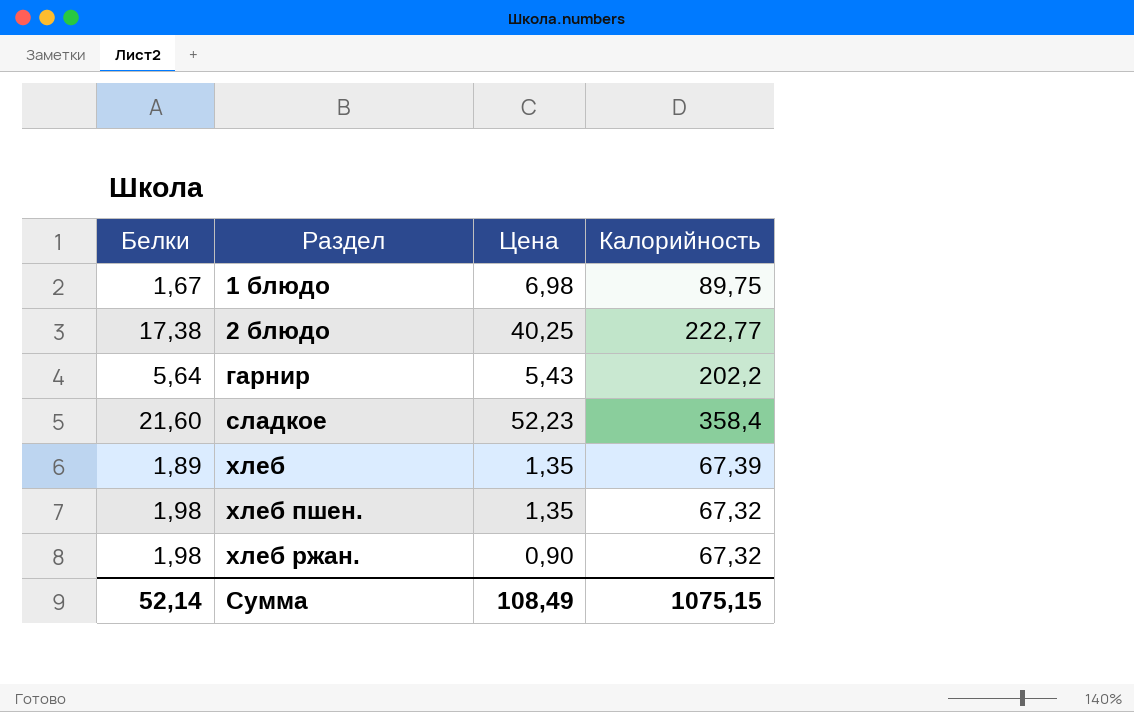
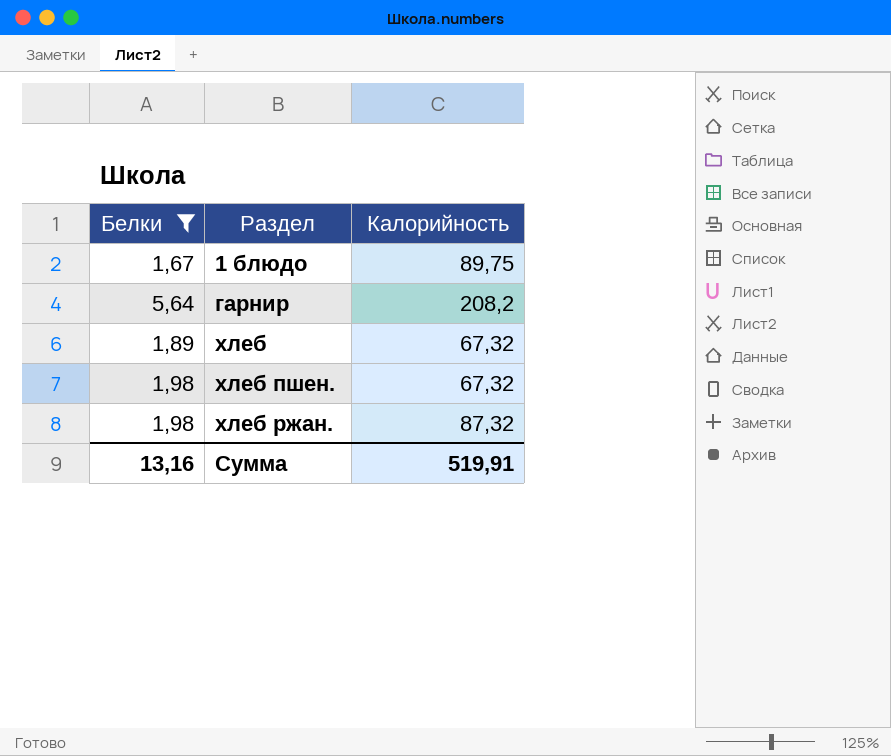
filter: none -> Белки <= 5,64
column Цена | position: 3 -> none
гарнир | Калорийность: 202,2 -> 208,2
хлеб | Калорийность: 67,39 -> 67,32
хлеб ржан. | Калорийность: 67,32 -> 87,32
Сумма | Белки: 52,14 -> 13,16
Сумма | Калорийность: 1075,15 -> 519,91

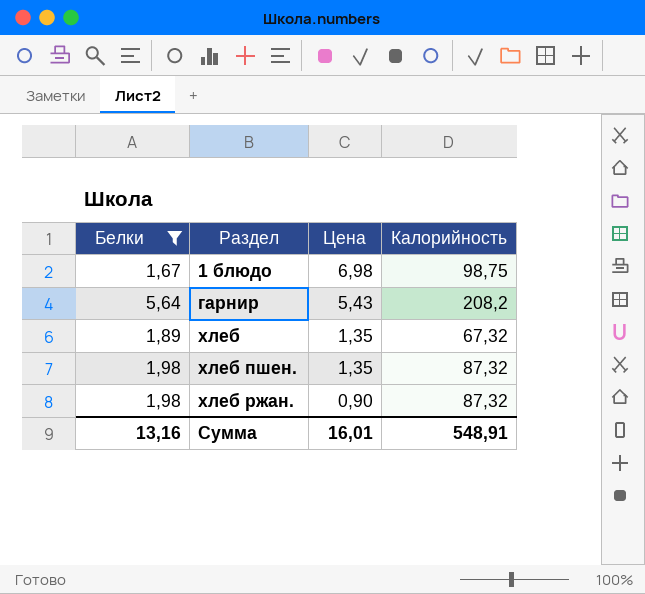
column Цена | position: none -> 3
1 блюдо | Калорийность: 89,75 -> 98,75
хлеб пшен. | Калорийность: 67,32 -> 87,32
Сумма | Калорийность: 519,91 -> 548,91

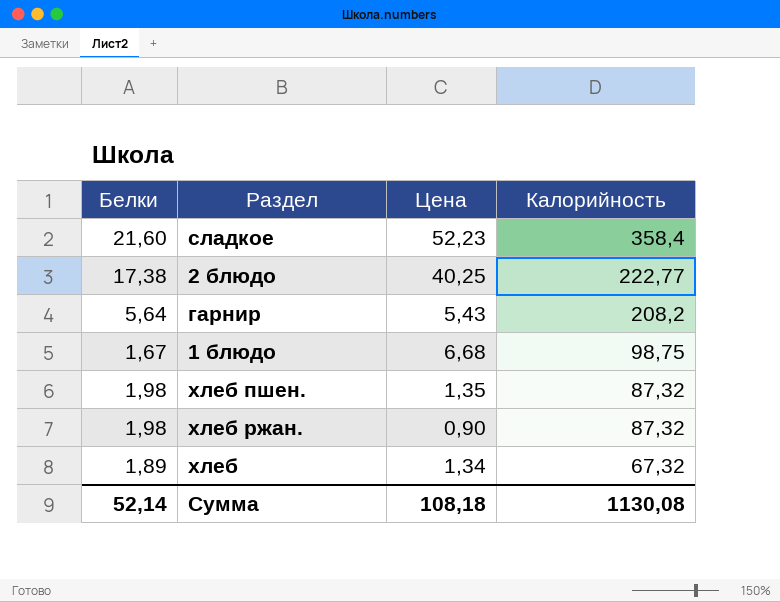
filter: Белки <= 5,64 -> none
row order: Раздел ascending -> Калорийность descending
1 блюдо | Цена: 6,98 -> 6,68
хлеб | Цена: 1,35 -> 1,34
Сумма | Белки: 13,16 -> 52,14
Сумма | Цена: 16,01 -> 108,18
Сумма | Калорийность: 548,91 -> 1130,08

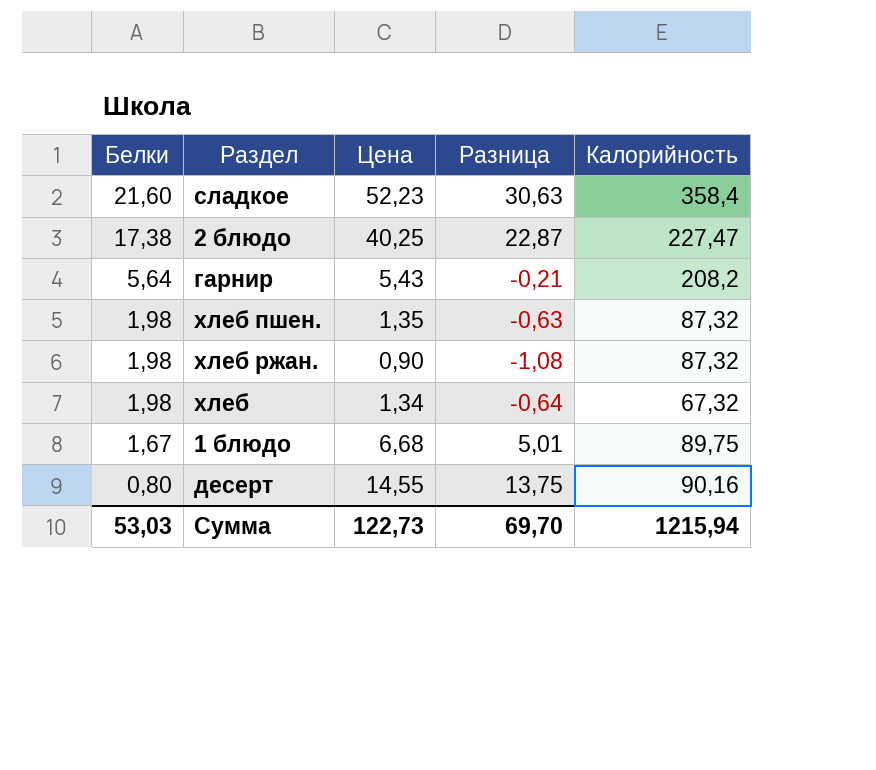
row order: Калорийность descending -> Белки descending
column Разница | formula: none -> [Цена] - [Белки]
2 блюдо | Калорийность: 222,77 -> 227,47
хлеб | Белки: 1,89 -> 1,98
1 блюдо | Калорийность: 98,75 -> 89,75
row десерт: none -> 0,80 | 14,55 | 13,75 | 90,16
Сумма | Белки: 52,14 -> 53,03
Сумма | Цена: 108,18 -> 122,73
Сумма | Калорийность: 1130,08 -> 1215,94

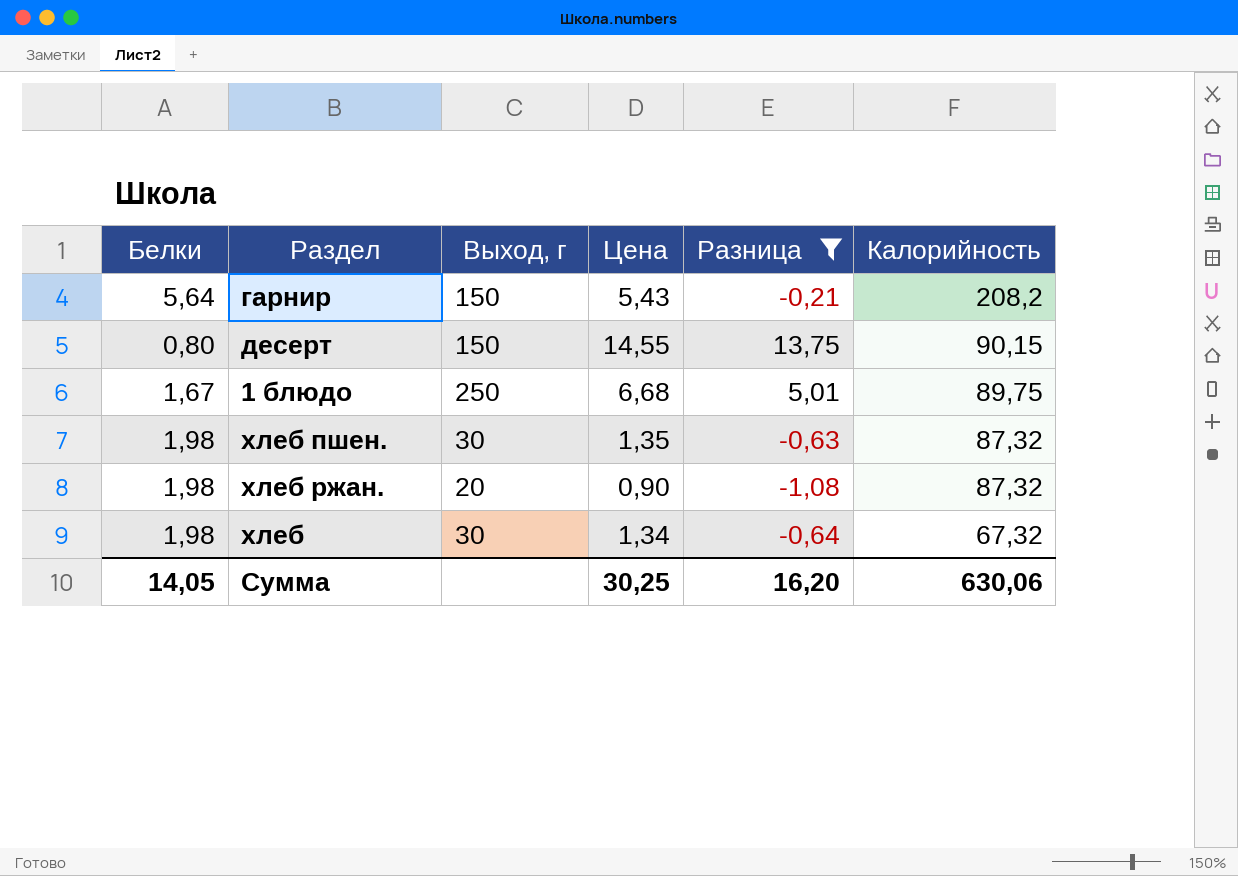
filter: none -> Разница <= 13,75
row order: Белки descending -> Калорийность descending
column Выход, г | position: none -> 3
десерт | Калорийность: 90,16 -> 90,15
Сумма | Белки: 53,03 -> 14,05
Сумма | Цена: 122,73 -> 30,25
Сумма | Разница: 69,70 -> 16,20
Сумма | Калорийность: 1215,94 -> 630,06

